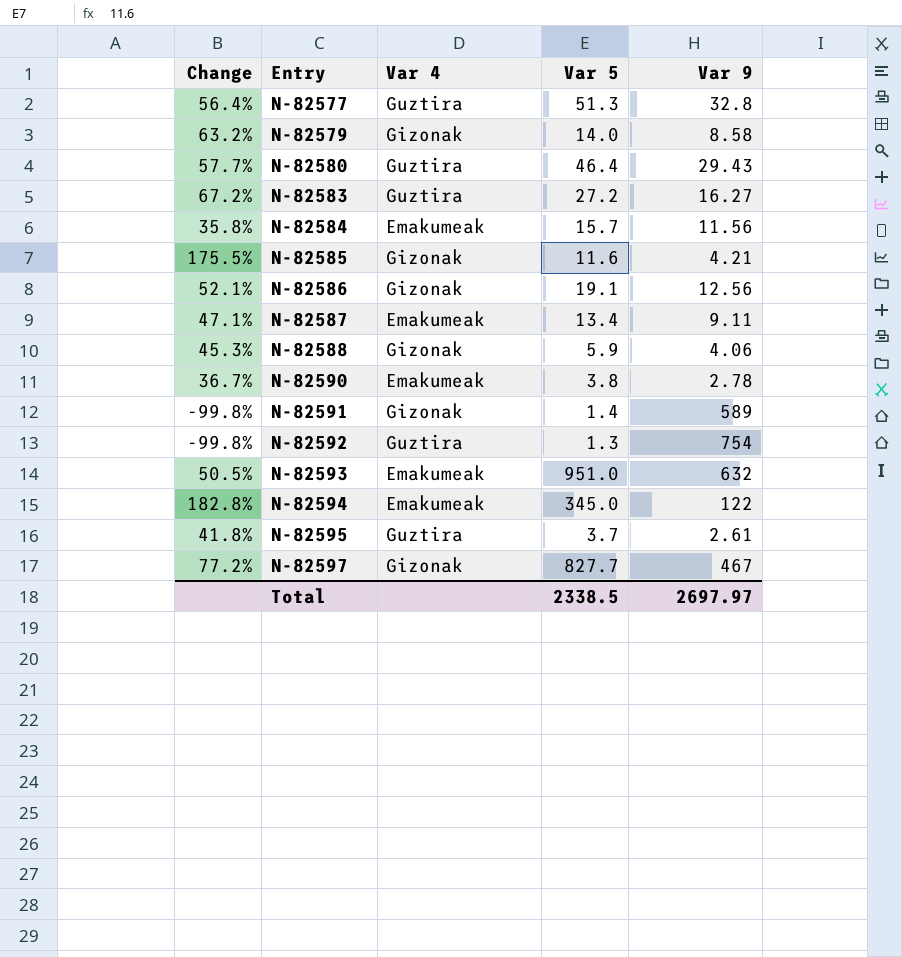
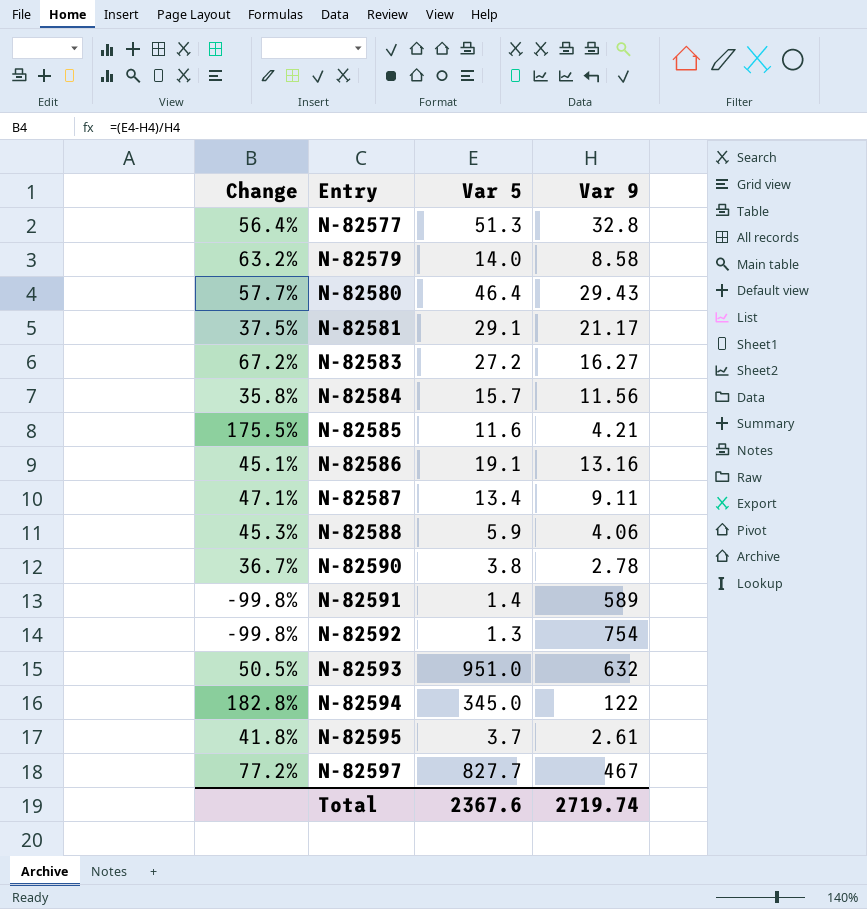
column Var 4 | position: 3 -> none
row N-82581: none -> 37.5% | 29.1 | 21.17
N-82586 | Change: 52.1% -> 45.1%
N-82586 | Var 9: 12.56 -> 13.16
Total | Var 5: 2338.5 -> 2367.6
Total | Var 9: 2697.97 -> 2719.74

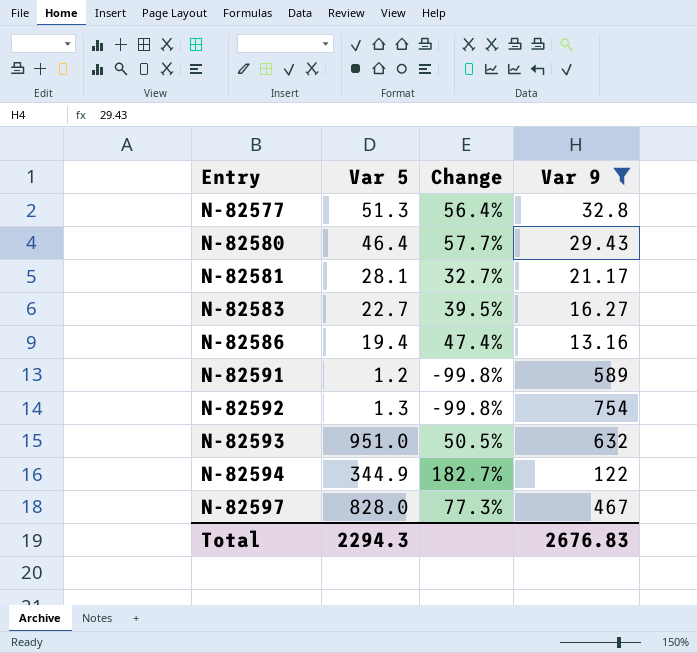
filter: none -> Var 9 >= 13.16
column Change | position: 1 -> 3
N-82581 | Var 5: 29.1 -> 28.1
N-82581 | Change: 37.5% -> 32.7%
N-82583 | Var 5: 27.2 -> 22.7
N-82583 | Change: 67.2% -> 39.5%
N-82586 | Var 5: 19.1 -> 19.4
N-82586 | Change: 45.1% -> 47.4%
N-82591 | Var 5: 1.4 -> 1.2
N-82594 | Var 5: 345.0 -> 344.9
N-82594 | Change: 182.8% -> 182.7%
N-82597 | Var 5: 827.7 -> 828.0
N-82597 | Change: 77.2% -> 77.3%
Total | Var 5: 2367.6 -> 2294.3
Total | Var 9: 2719.74 -> 2676.83

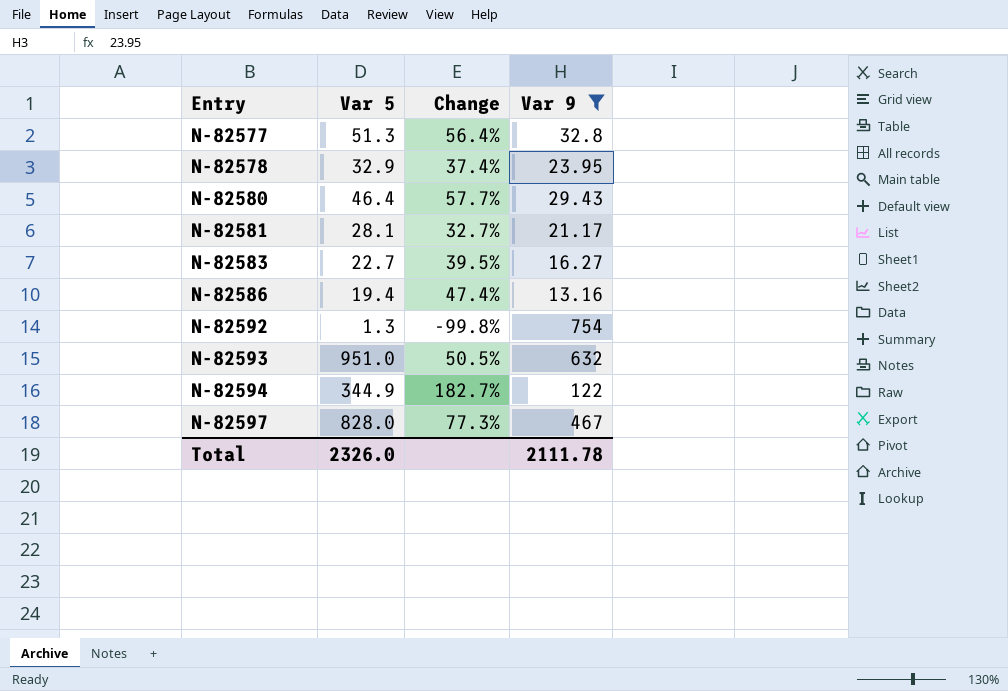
row N-82591: 1.2 | -99.8% | 589 -> none
row N-82578: none -> 32.9 | 37.4% | 23.95
Total | Var 5: 2294.3 -> 2326.0
Total | Var 9: 2676.83 -> 2111.78

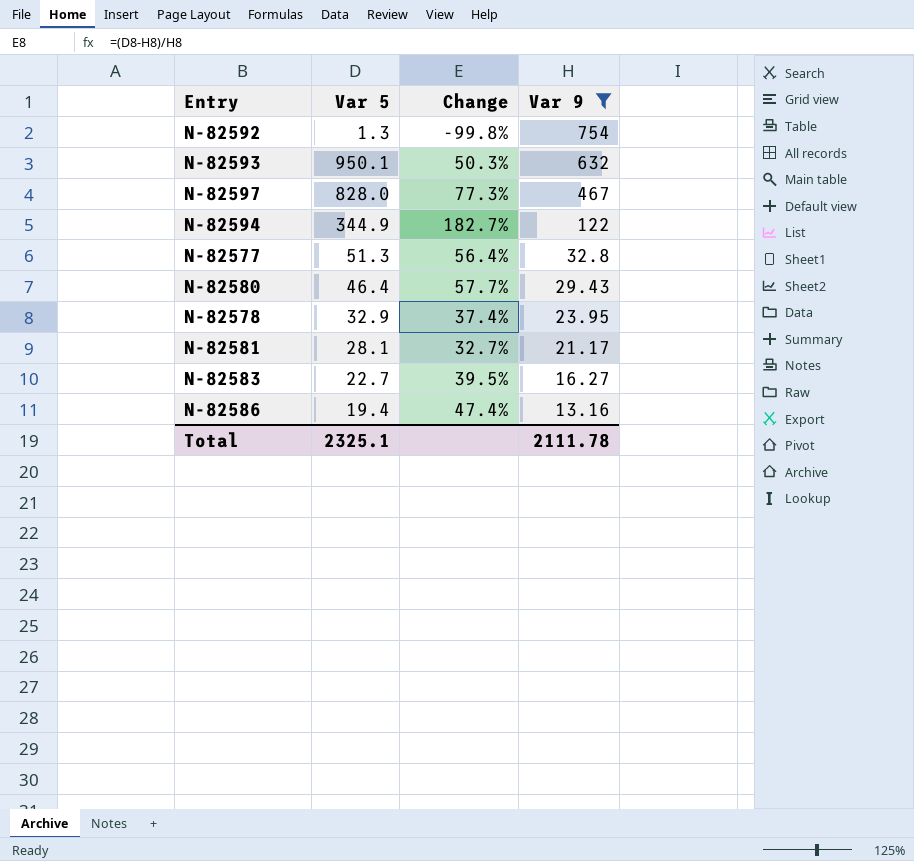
row order: Entry ascending -> Var 9 descending
N-82593 | Var 5: 951.0 -> 950.1
N-82593 | Change: 50.5% -> 50.3%
Total | Var 5: 2326.0 -> 2325.1

